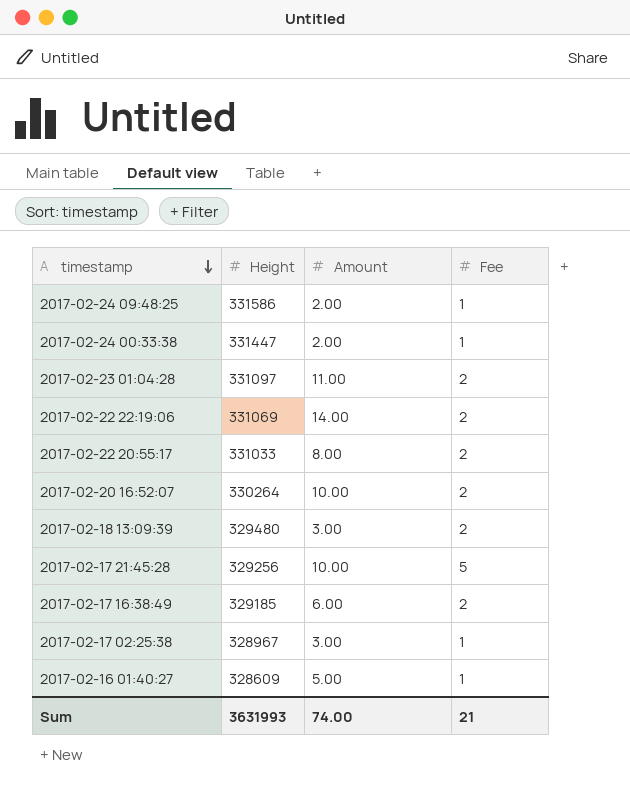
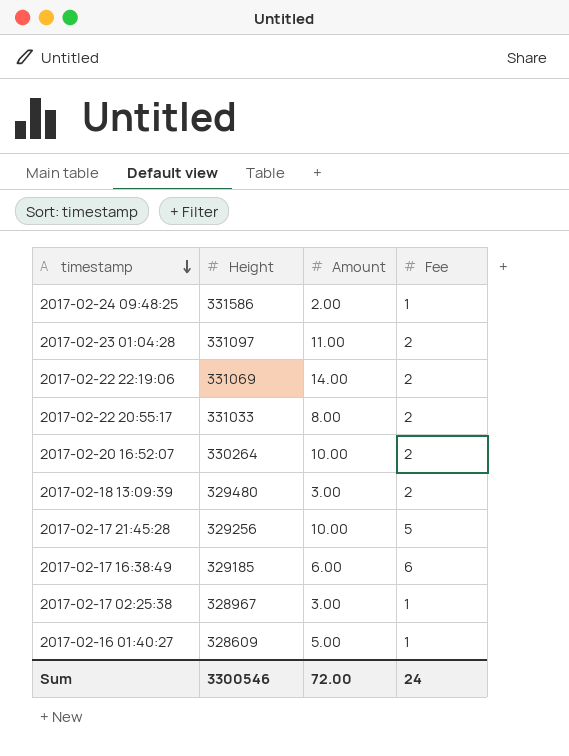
row 2017-02-24 00:33:38: 331447 | 2.00 | 1 -> none
2017-02-17 16:38:49 | Fee: 2 -> 6
Sum | Height: 3631993 -> 3300546
Sum | Amount: 74.00 -> 72.00
Sum | Fee: 21 -> 24

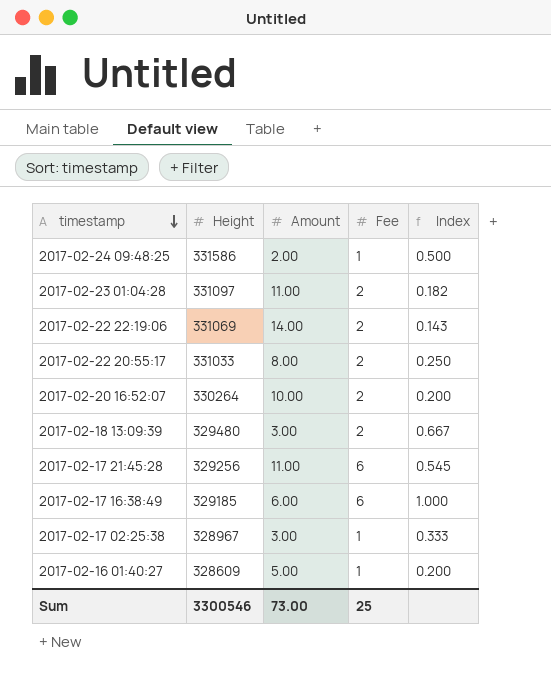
column Index | formula: none -> [Fee] / [Amount]
2017-02-17 21:45:28 | Amount: 10.00 -> 11.00
2017-02-17 21:45:28 | Fee: 5 -> 6
Sum | Amount: 72.00 -> 73.00
Sum | Fee: 24 -> 25

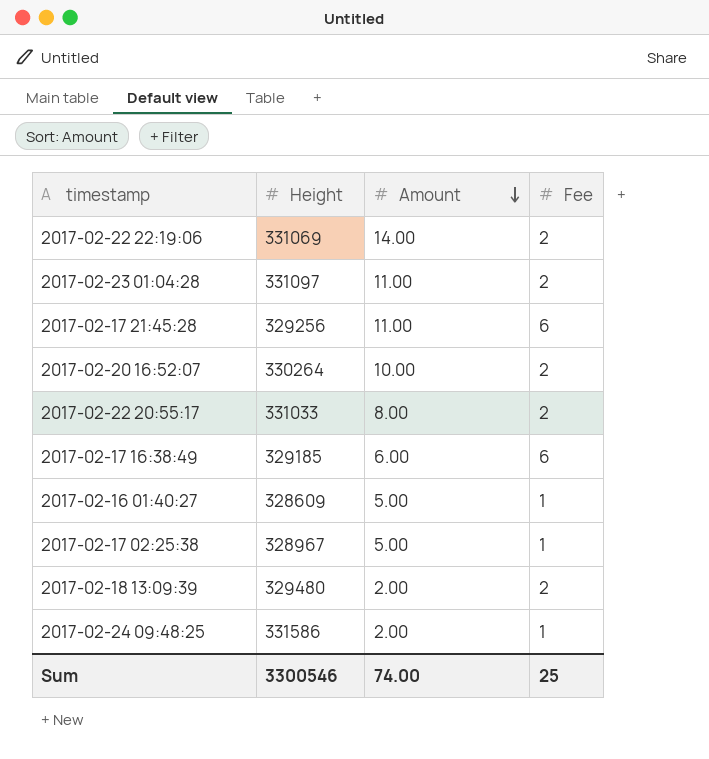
row order: timestamp descending -> Amount descending
column Index | formula: [Fee] / [Amount] -> none
2017-02-17 02:25:38 | Amount: 3.00 -> 5.00
2017-02-18 13:09:39 | Amount: 3.00 -> 2.00
Sum | Amount: 73.00 -> 74.00

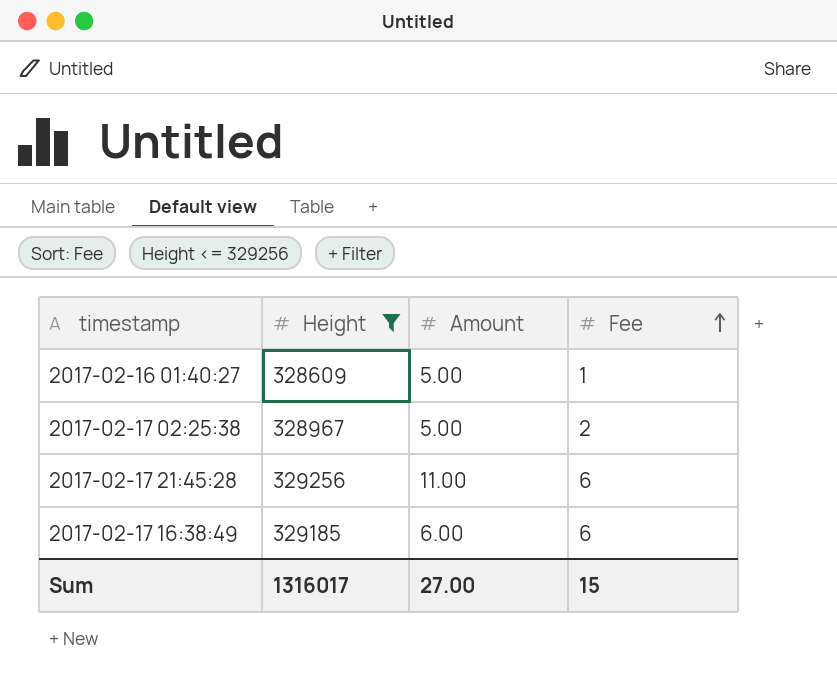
filter: none -> Height <= 329256
row order: Amount descending -> Fee ascending
2017-02-17 02:25:38 | Fee: 1 -> 2
Sum | Height: 3300546 -> 1316017
Sum | Amount: 74.00 -> 27.00
Sum | Fee: 25 -> 15

